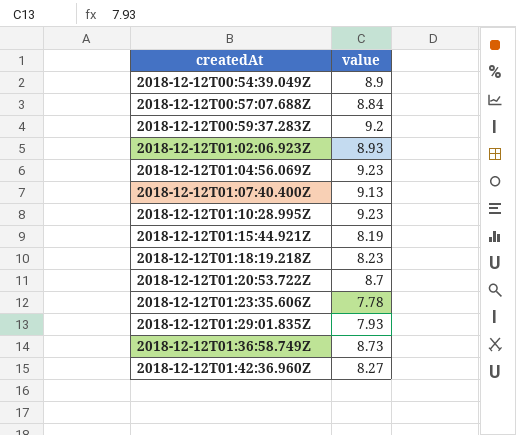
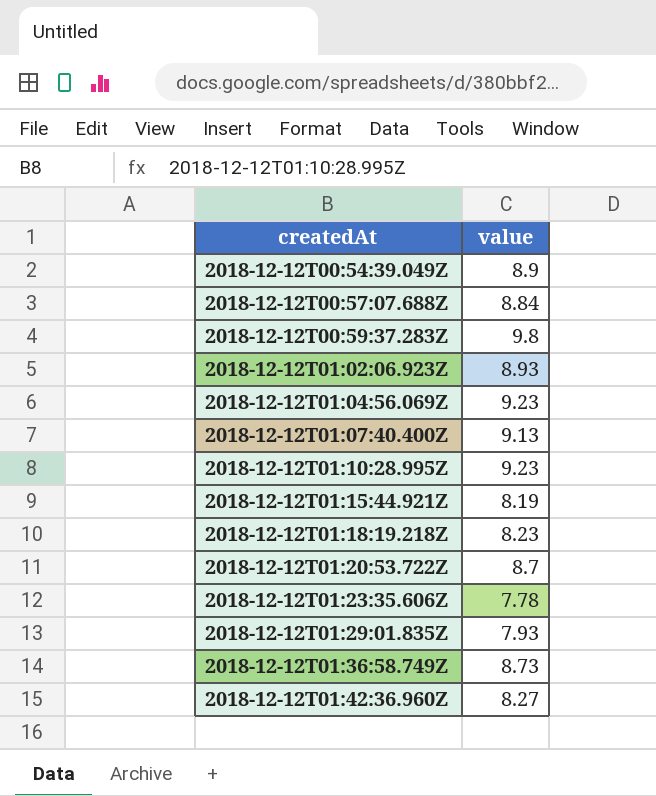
2018-12-12T00:59:37.283Z | value: 9.2 -> 9.8

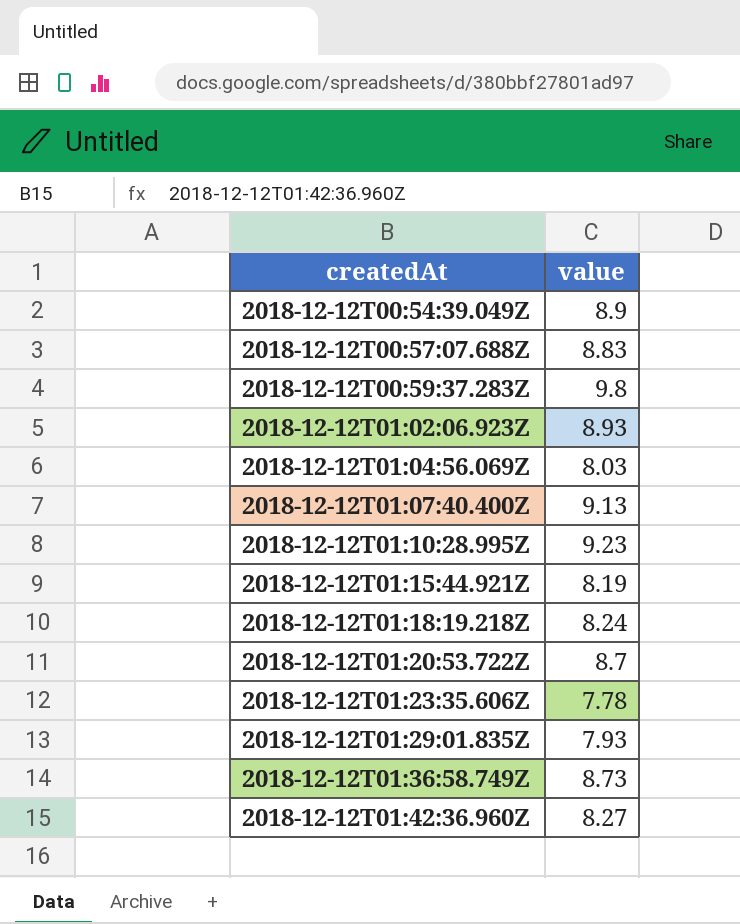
2018-12-12T00:57:07.688Z | value: 8.84 -> 8.83
2018-12-12T01:04:56.069Z | value: 9.23 -> 8.03
2018-12-12T01:18:19.218Z | value: 8.23 -> 8.24

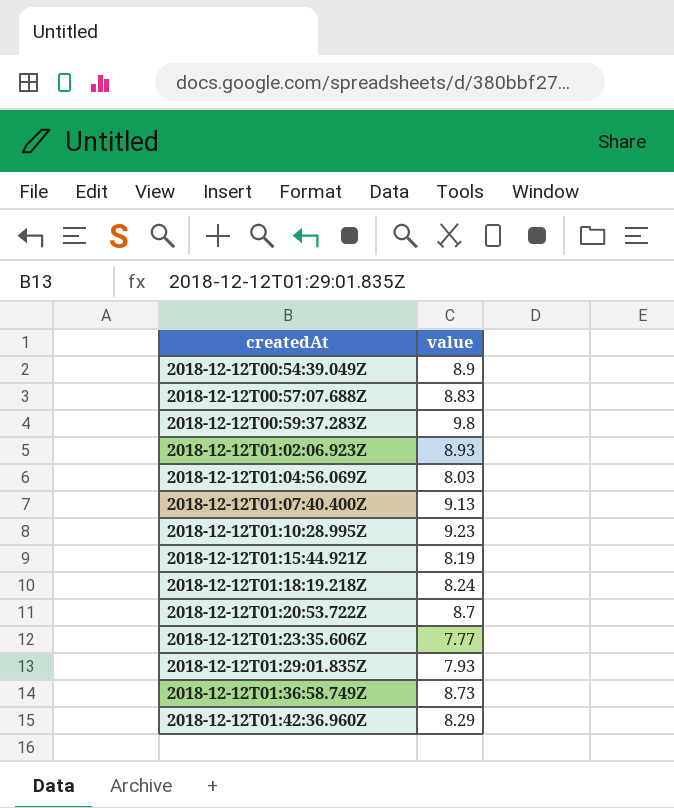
2018-12-12T01:23:35.606Z | value: 7.78 -> 7.77
2018-12-12T01:42:36.960Z | value: 8.27 -> 8.29

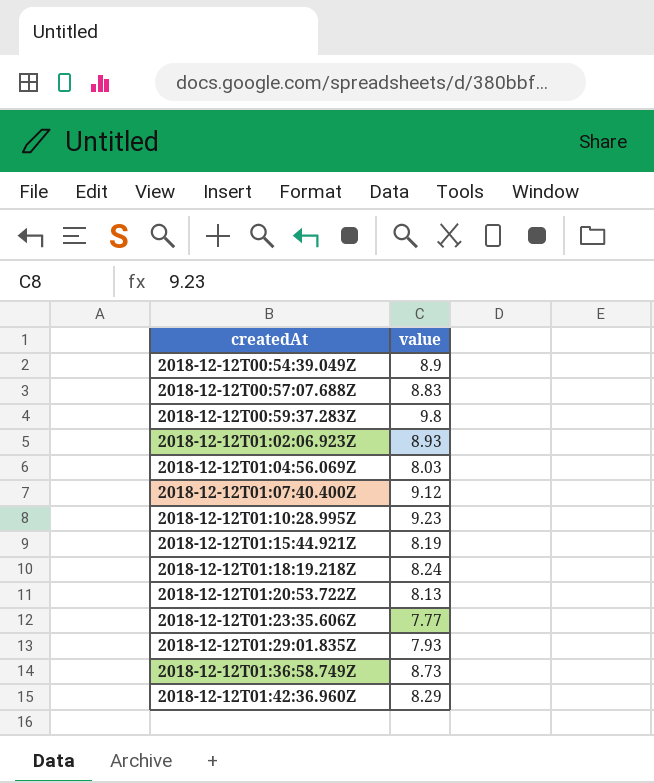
2018-12-12T01:07:40.400Z | value: 9.13 -> 9.12
2018-12-12T01:20:53.722Z | value: 8.7 -> 8.13

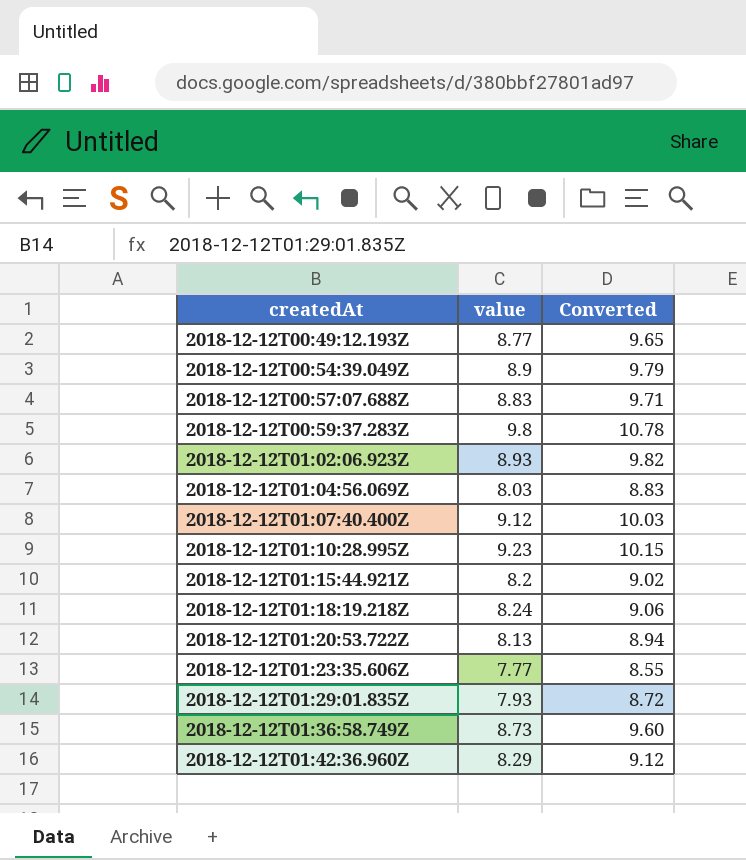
column Converted | formula: none -> [value] * 1.1
row 2018-12-12T00:49:12.193Z: none -> 8.77 | 9.65
2018-12-12T01:15:44.921Z | value: 8.19 -> 8.2

